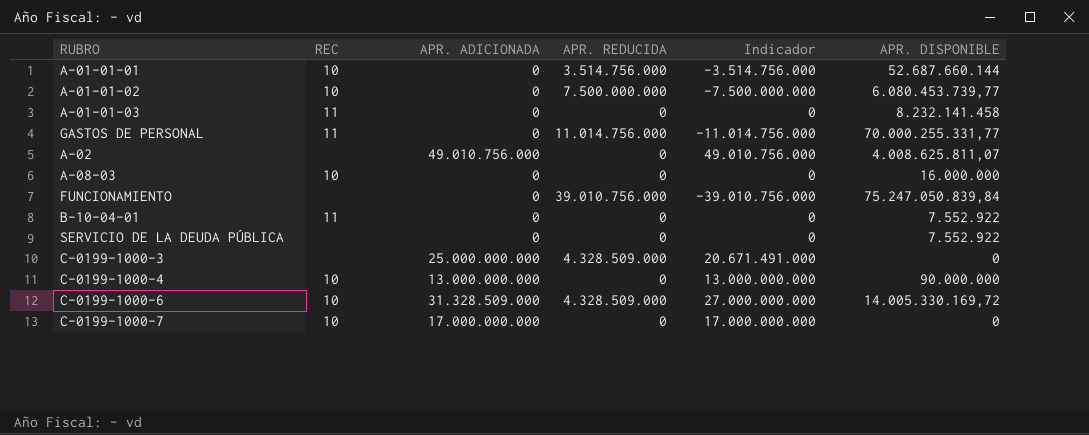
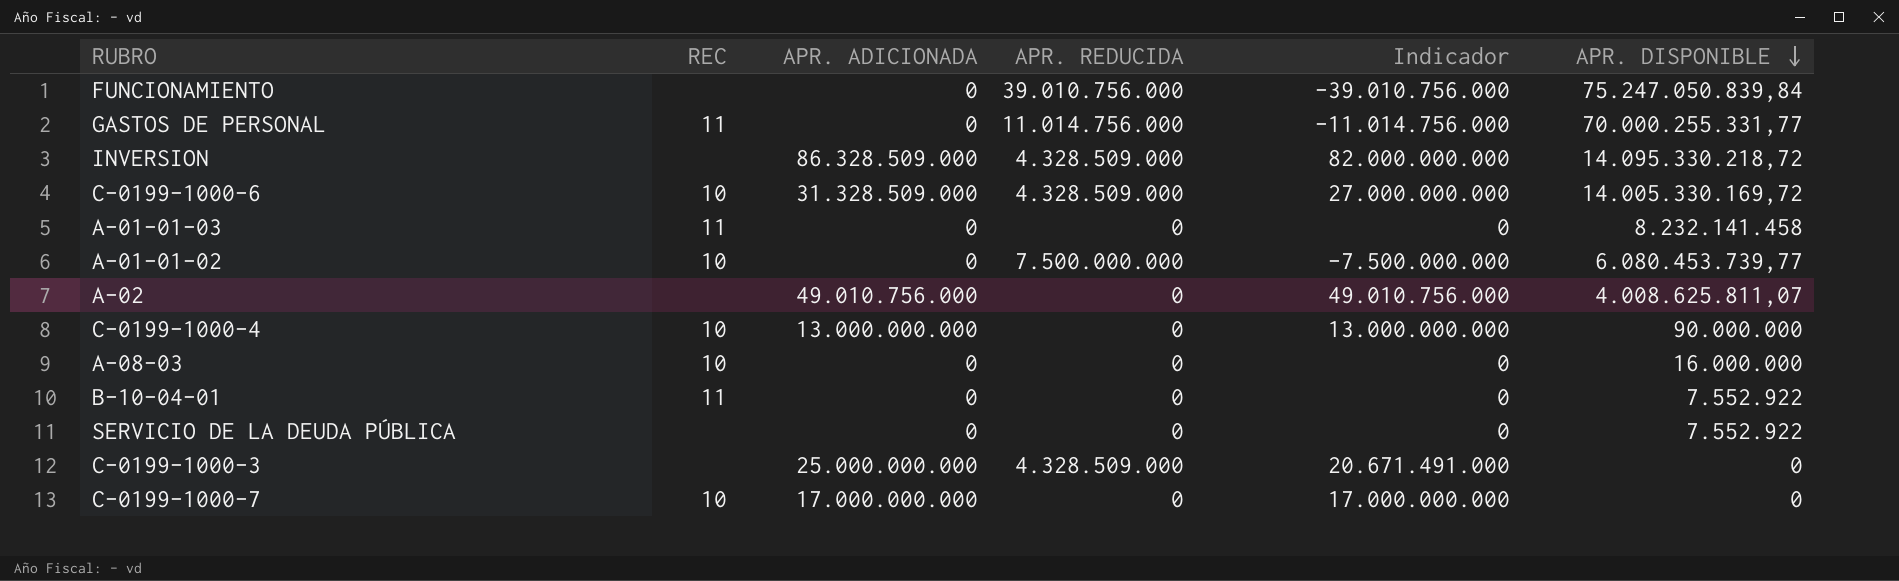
row order: none -> APR. DISPONIBLE descending
row A-01-01-01: 10 | 0 | 3.514.756.000 | -3.514.756.000 | 52.687.660.144 -> none
row INVERSION: none -> none | 86.328.509.000 | 4.328.509.000 | 82.000.000.000 | 14.095.330.218,72

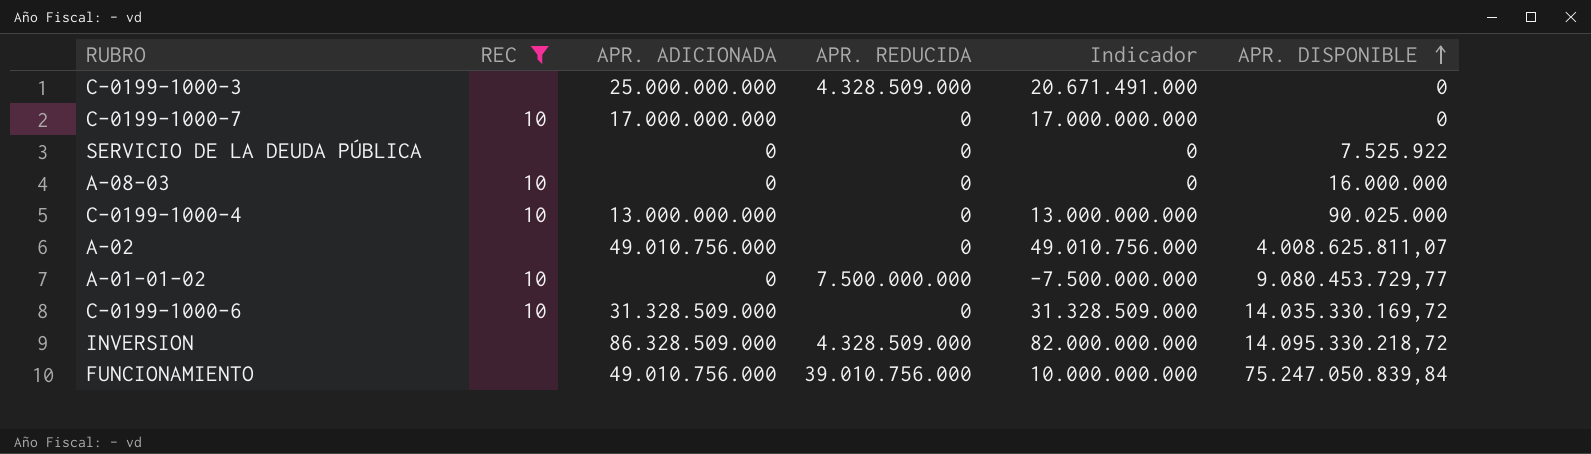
filter: none -> REC != 11
row order: APR. DISPONIBLE descending -> APR. DISPONIBLE ascending
SERVICIO DE LA DEUDA PÚBLICA | APR. DISPONIBLE: 7.552.922 -> 7.525.922
C-0199-1000-4 | APR. DISPONIBLE: 90.000.000 -> 90.025.000
A-01-01-02 | APR. DISPONIBLE: 6.080.453.739,77 -> 9.080.453.729,77
C-0199-1000-6 | APR. REDUCIDA: 4.328.509.000 -> 0
C-0199-1000-6 | Indicador: 27.000.000.000 -> 31.328.509.000
C-0199-1000-6 | APR. DISPONIBLE: 14.005.330.169,72 -> 14.035.330.169,72
FUNCIONAMIENTO | APR. ADICIONADA: 0 -> 49.010.756.000
FUNCIONAMIENTO | Indicador: -39.010.756.000 -> 10.000.000.000

